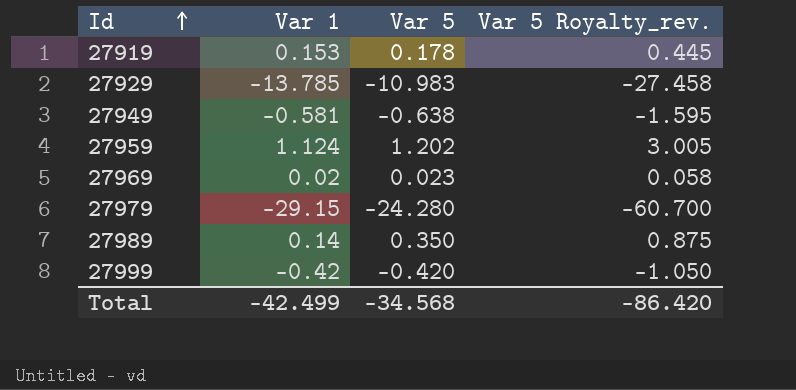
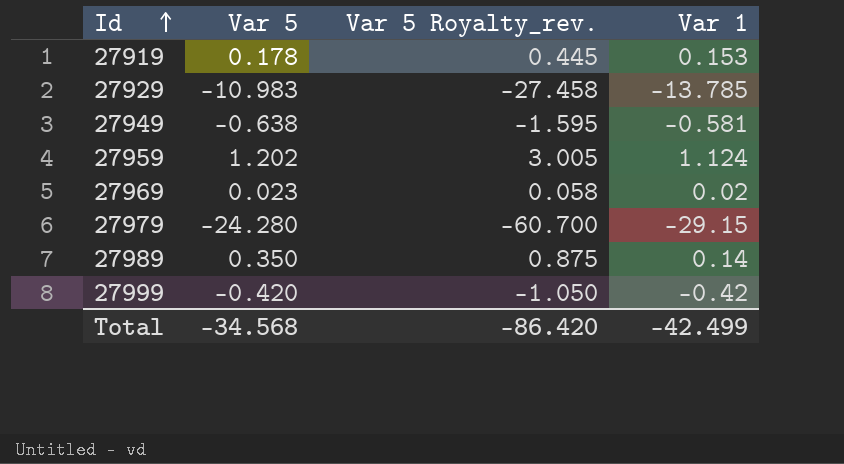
column Var 1 | position: 2 -> 4

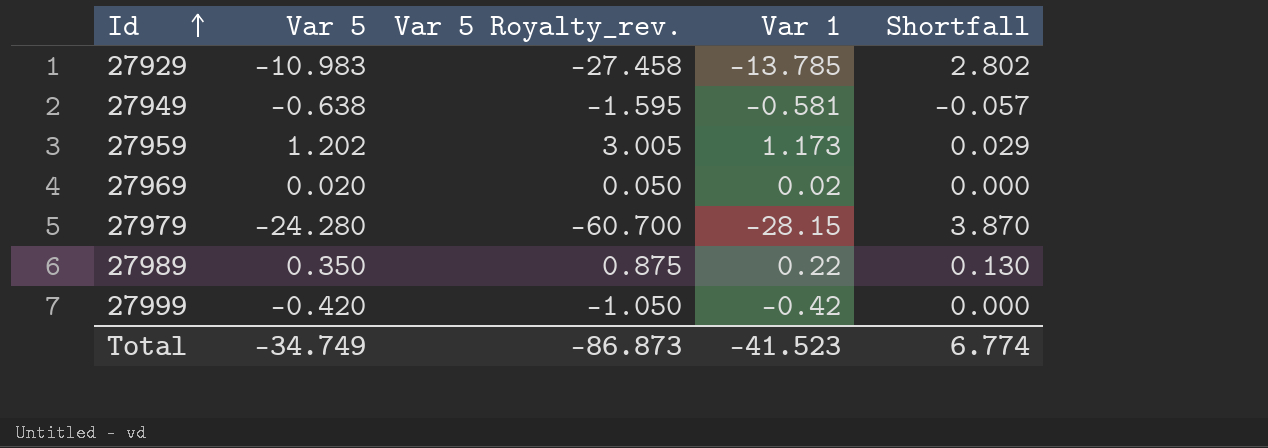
column Shortfall | formula: none -> [Var 5] - [Var 1]
row 27919: 0.178 | 0.445 | 0.153 -> none
27959 | Var 1: 1.124 -> 1.173
27969 | Var 5: 0.023 -> 0.020
27969 | Var 5 Royalty_rev.: 0.058 -> 0.050
27979 | Var 1: -29.15 -> -28.15
27989 | Var 1: 0.14 -> 0.22
Total | Var 5: -34.568 -> -34.749
Total | Var 5 Royalty_rev.: -86.420 -> -86.873
Total | Var 1: -42.499 -> -41.523

